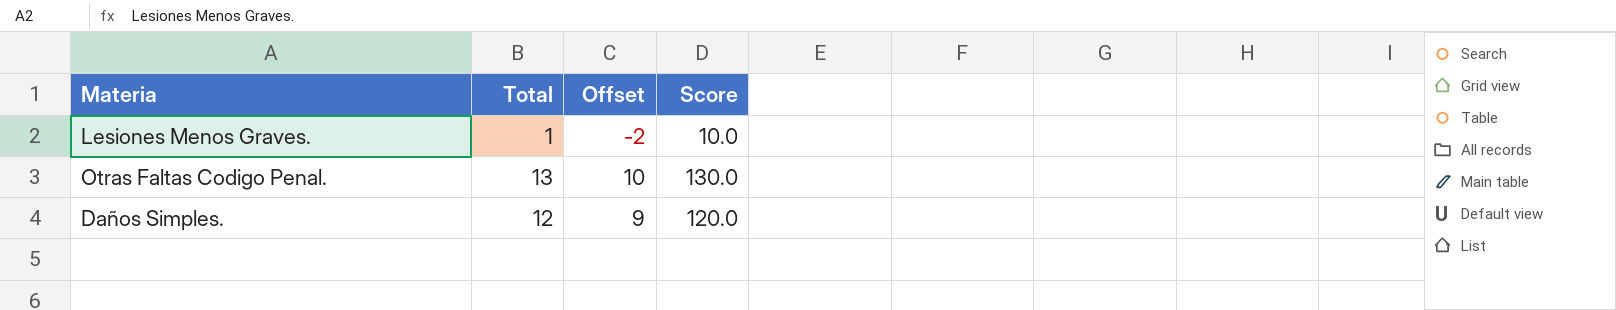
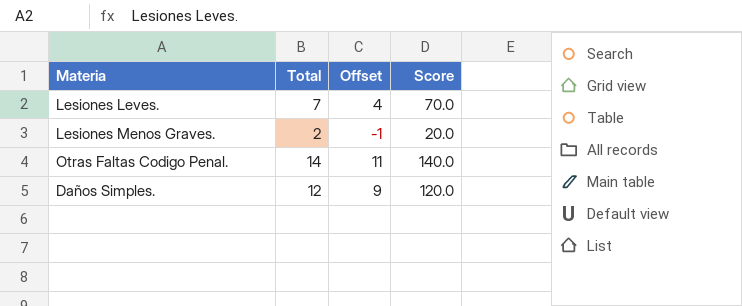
row Lesiones Leves.: none -> 7 | 4 | 70.0
Lesiones Menos Graves. | Total: 1 -> 2
Lesiones Menos Graves. | Offset: -2 -> -1
Lesiones Menos Graves. | Score: 10.0 -> 20.0
Otras Faltas Codigo Penal. | Total: 13 -> 14
Otras Faltas Codigo Penal. | Offset: 10 -> 11
Otras Faltas Codigo Penal. | Score: 130.0 -> 140.0

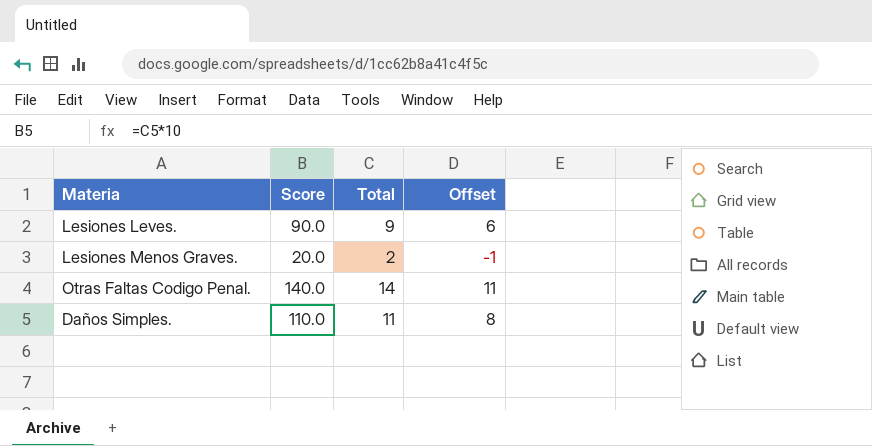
column Score | position: 4 -> 2
Lesiones Leves. | Score: 70.0 -> 90.0
Lesiones Leves. | Total: 7 -> 9
Lesiones Leves. | Offset: 4 -> 6
Daños Simples. | Score: 120.0 -> 110.0
Daños Simples. | Total: 12 -> 11
Daños Simples. | Offset: 9 -> 8

